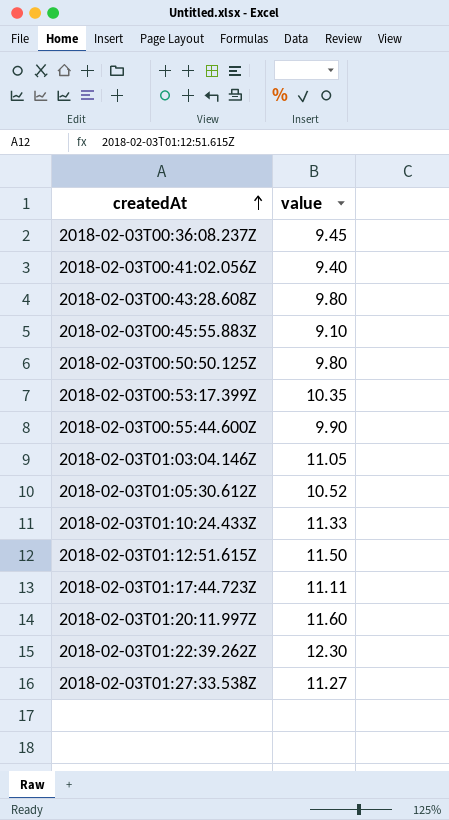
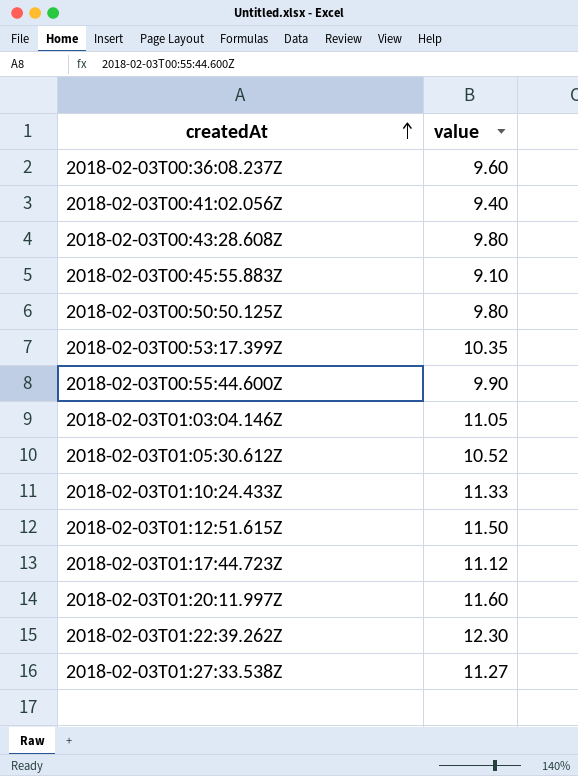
2018-02-03T00:36:08.237Z | value: 9.45 -> 9.60
2018-02-03T01:17:44.723Z | value: 11.11 -> 11.12

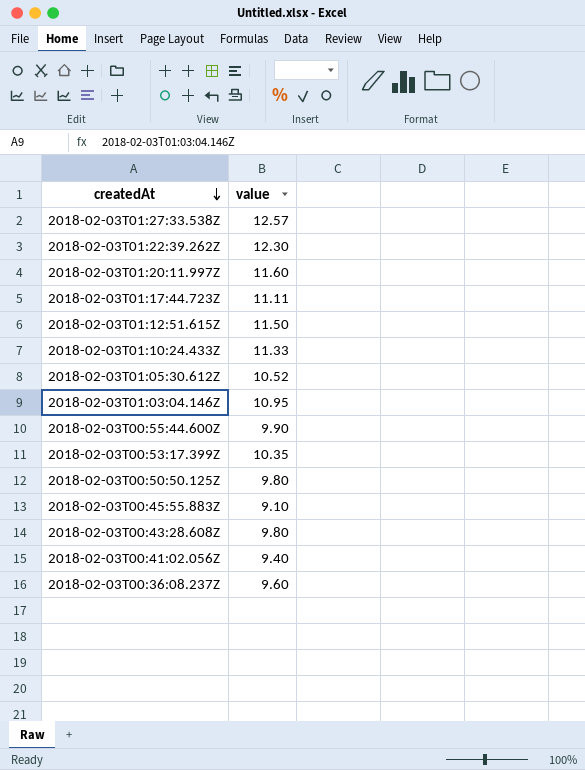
row order: createdAt ascending -> createdAt descending
2018-02-03T01:27:33.538Z | value: 11.27 -> 12.57
2018-02-03T01:17:44.723Z | value: 11.12 -> 11.11
2018-02-03T01:03:04.146Z | value: 11.05 -> 10.95

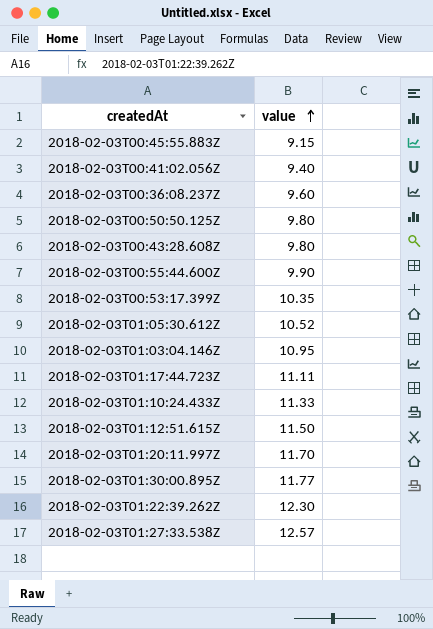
row order: createdAt descending -> value ascending
2018-02-03T00:45:55.883Z | value: 9.10 -> 9.15
2018-02-03T01:20:11.997Z | value: 11.60 -> 11.70
row 2018-02-03T01:30:00.895Z: none -> 11.77

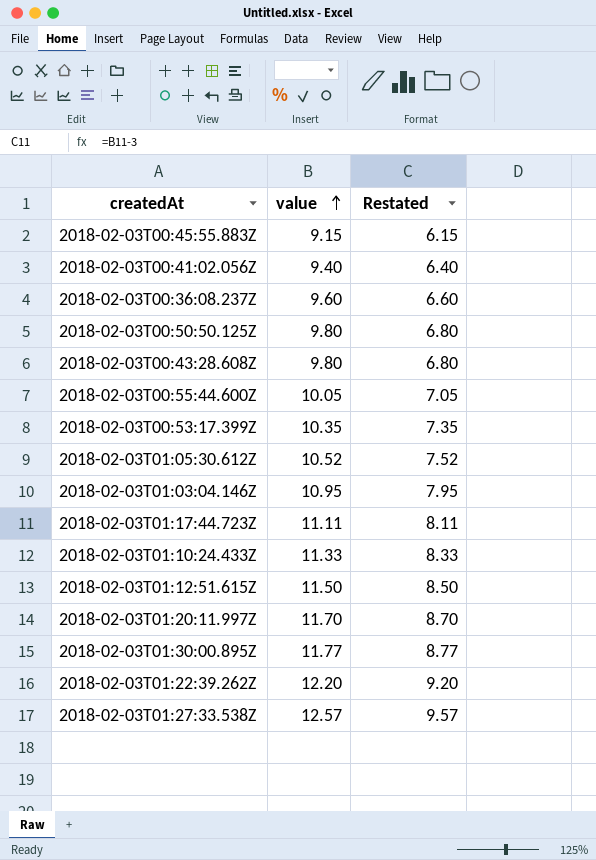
column Restated | formula: none -> [value] - 3
2018-02-03T00:55:44.600Z | value: 9.90 -> 10.05
2018-02-03T01:22:39.262Z | value: 12.30 -> 12.20

